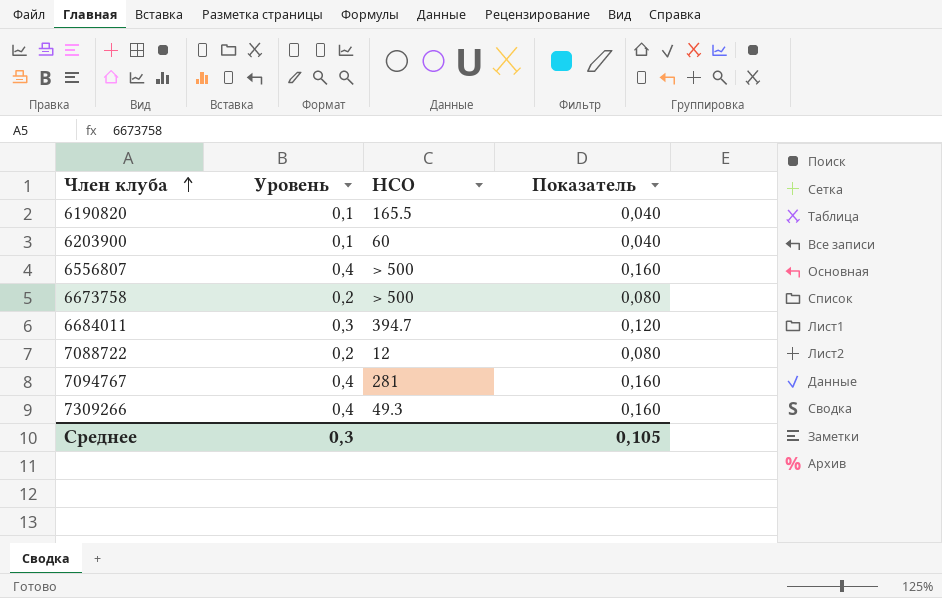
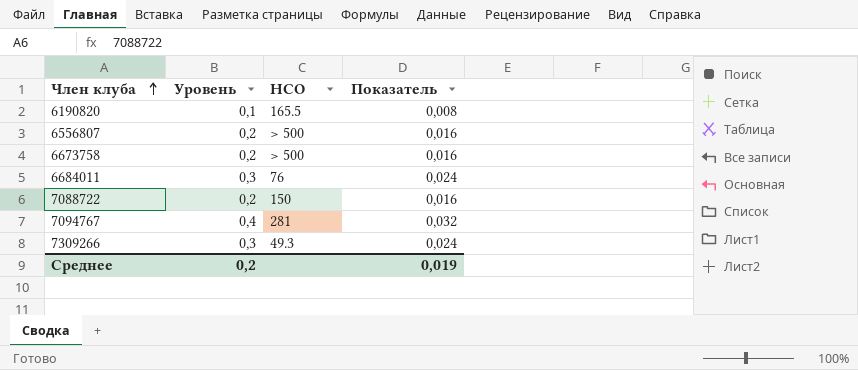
column Показатель | formula: [Уровень] * 0,4 -> [Уровень] * 0,08
row 6203900: 0,1 | 60 | 0,040 -> none
6556807 | Уровень: 0,4 -> 0,2
6684011 | НСО: 394.7 -> 76
7088722 | НСО: 12 -> 150
7309266 | Уровень: 0,4 -> 0,3
Среднее | Уровень: 0,3 -> 0,2
Среднее | Показатель: 0,105 -> 0,019

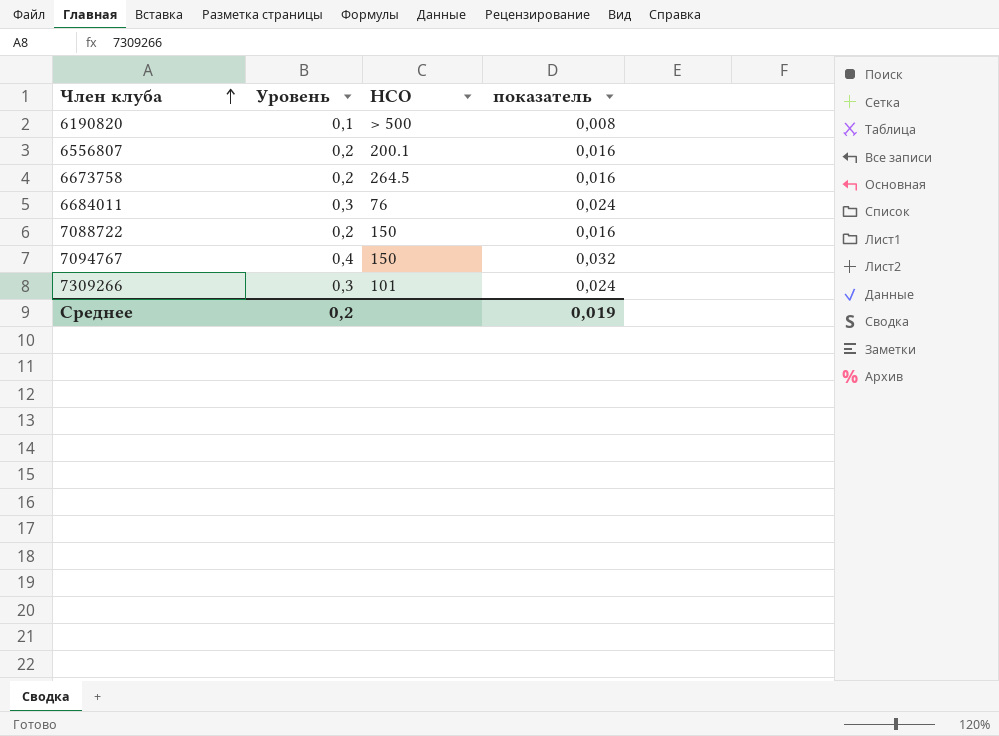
column name: Показатель -> показатель
6190820 | НСО: 165.5 -> > 500
6556807 | НСО: > 500 -> 200.1
6673758 | НСО: > 500 -> 264.5
7094767 | НСО: 281 -> 150
7309266 | НСО: 49.3 -> 101

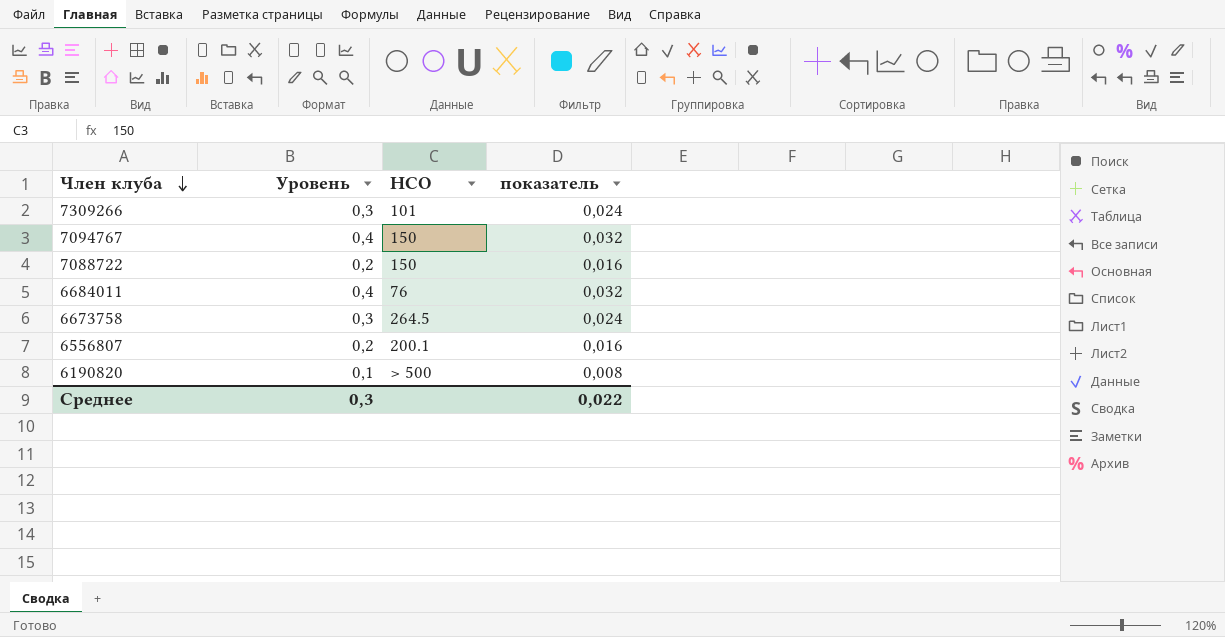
row order: Член клуба ascending -> Член клуба descending
6684011 | Уровень: 0,3 -> 0,4
6684011 | показатель: 0,024 -> 0,032
6673758 | Уровень: 0,2 -> 0,3
6673758 | показатель: 0,016 -> 0,024
Среднее | Уровень: 0,2 -> 0,3
Среднее | показатель: 0,019 -> 0,022

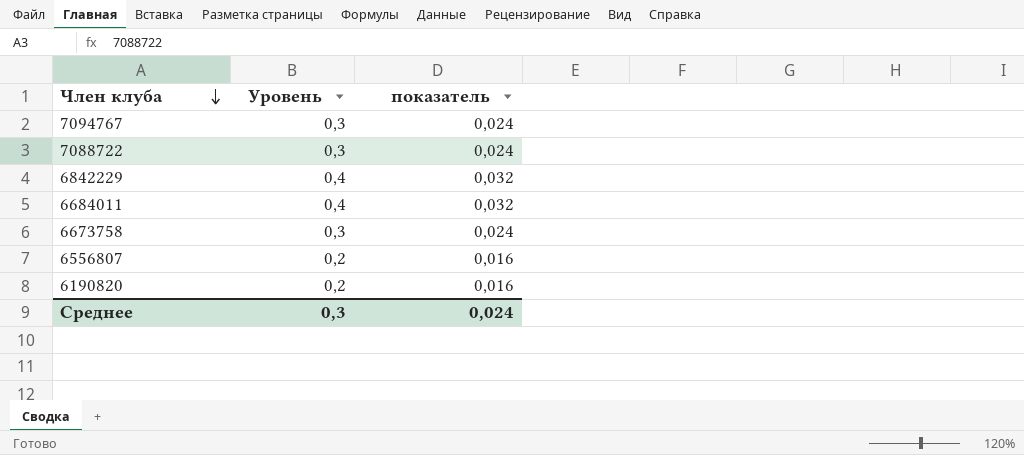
column НСО | position: 3 -> none
row 7309266: 0,3 | 101 | 0,024 -> none
7094767 | Уровень: 0,4 -> 0,3
7094767 | показатель: 0,032 -> 0,024
7088722 | Уровень: 0,2 -> 0,3
7088722 | показатель: 0,016 -> 0,024
row 6842229: none -> 0,4 | 0,032
6190820 | Уровень: 0,1 -> 0,2
6190820 | показатель: 0,008 -> 0,016
Среднее | показатель: 0,022 -> 0,024

